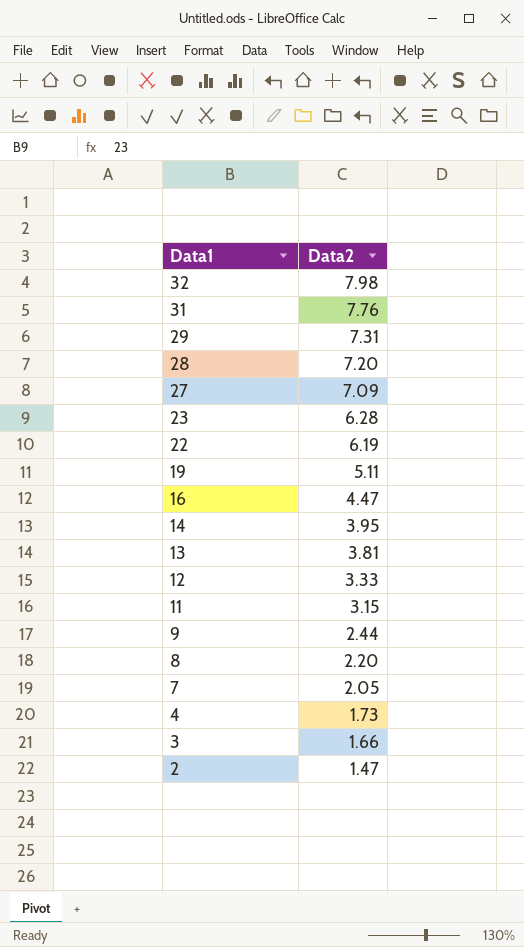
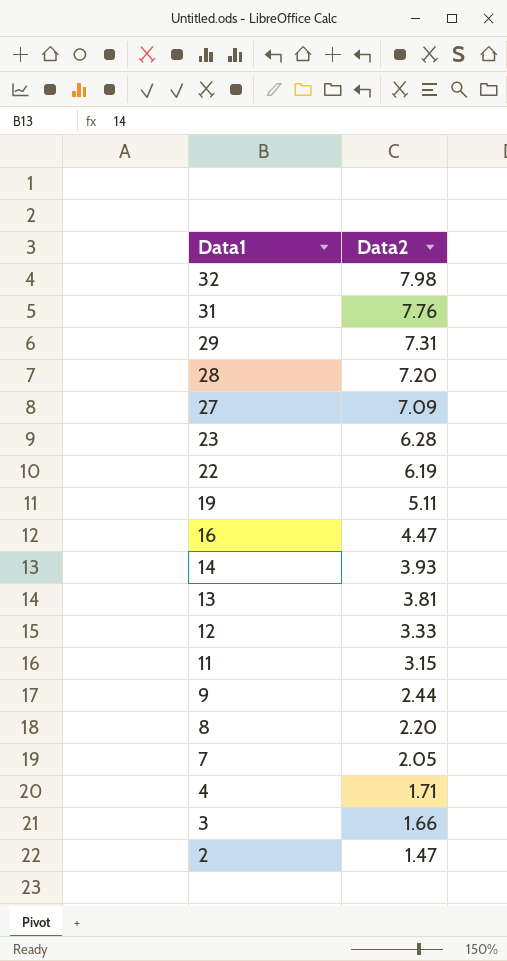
14 | Data2: 3.95 -> 3.93
4 | Data2: 1.73 -> 1.71

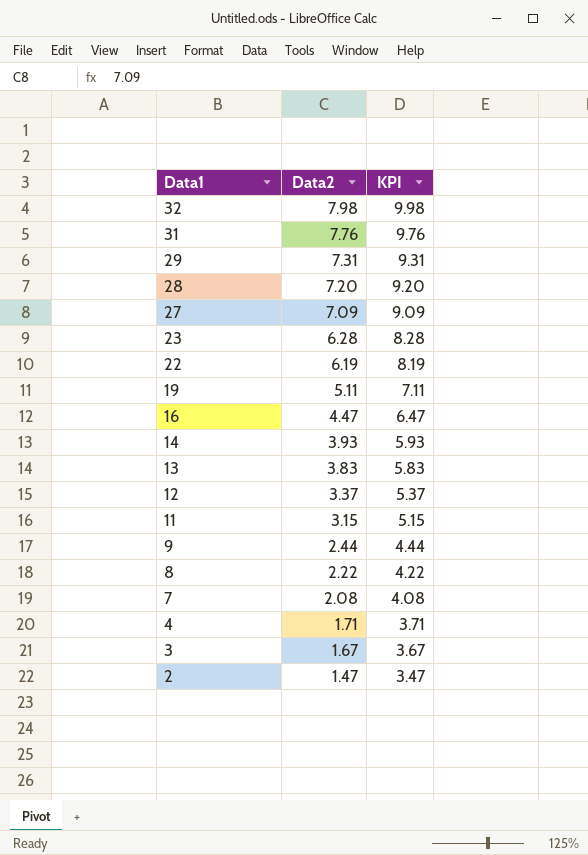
column KPI | formula: none -> [Data2] + 2
13 | Data2: 3.81 -> 3.83
12 | Data2: 3.33 -> 3.37
8 | Data2: 2.20 -> 2.22
7 | Data2: 2.05 -> 2.08
3 | Data2: 1.66 -> 1.67

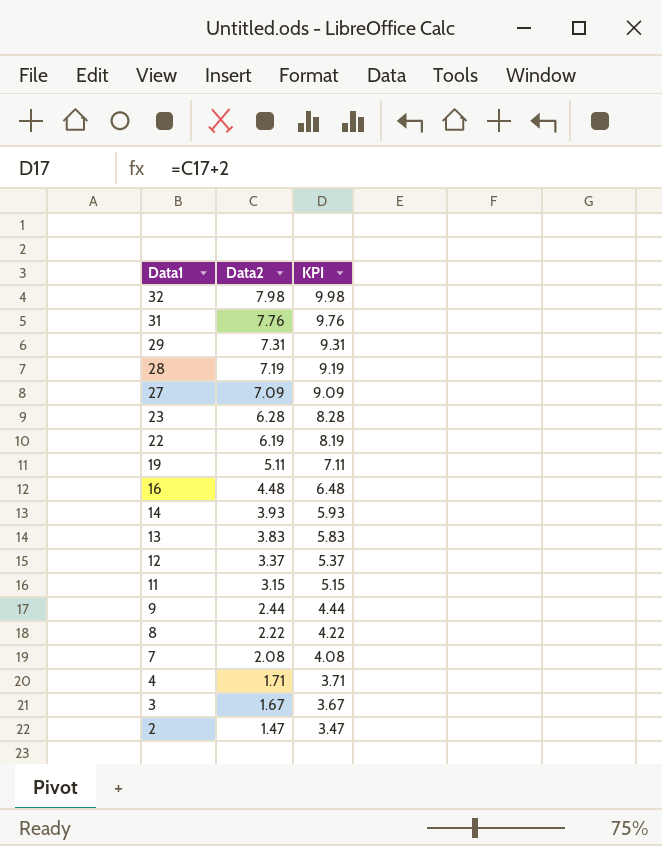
28 | Data2: 7.20 -> 7.19
28 | KPI: 9.20 -> 9.19
16 | Data2: 4.47 -> 4.48
16 | KPI: 6.47 -> 6.48

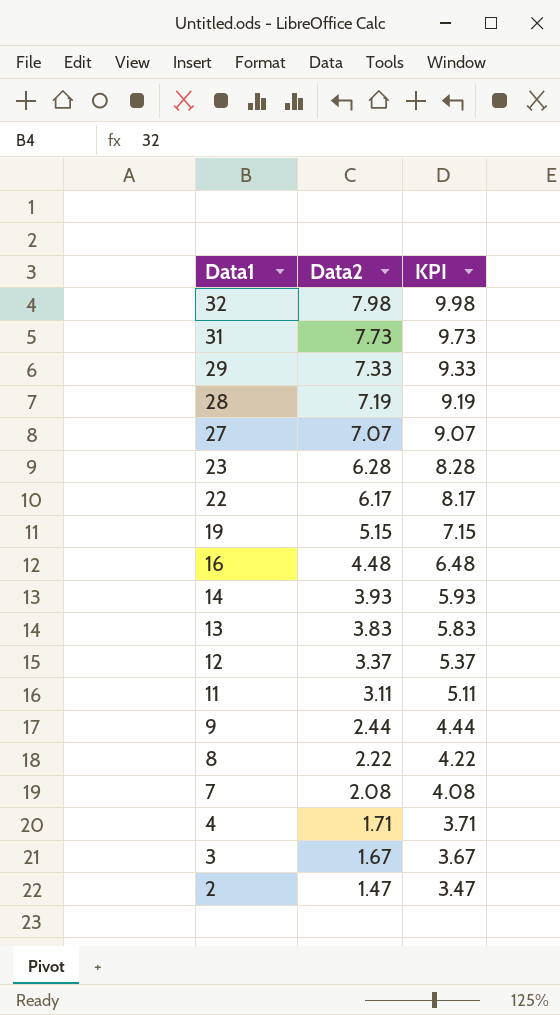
31 | Data2: 7.76 -> 7.73
31 | KPI: 9.76 -> 9.73
29 | Data2: 7.31 -> 7.33
29 | KPI: 9.31 -> 9.33
27 | Data2: 7.09 -> 7.07
27 | KPI: 9.09 -> 9.07
22 | Data2: 6.19 -> 6.17
22 | KPI: 8.19 -> 8.17
19 | Data2: 5.11 -> 5.15
19 | KPI: 7.11 -> 7.15
11 | Data2: 3.15 -> 3.11
11 | KPI: 5.15 -> 5.11

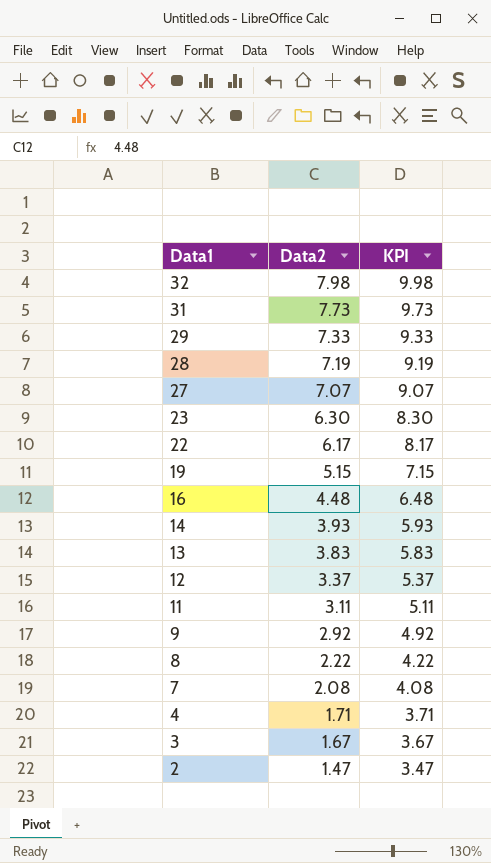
23 | Data2: 6.28 -> 6.30
23 | KPI: 8.28 -> 8.30
9 | Data2: 2.44 -> 2.92
9 | KPI: 4.44 -> 4.92

